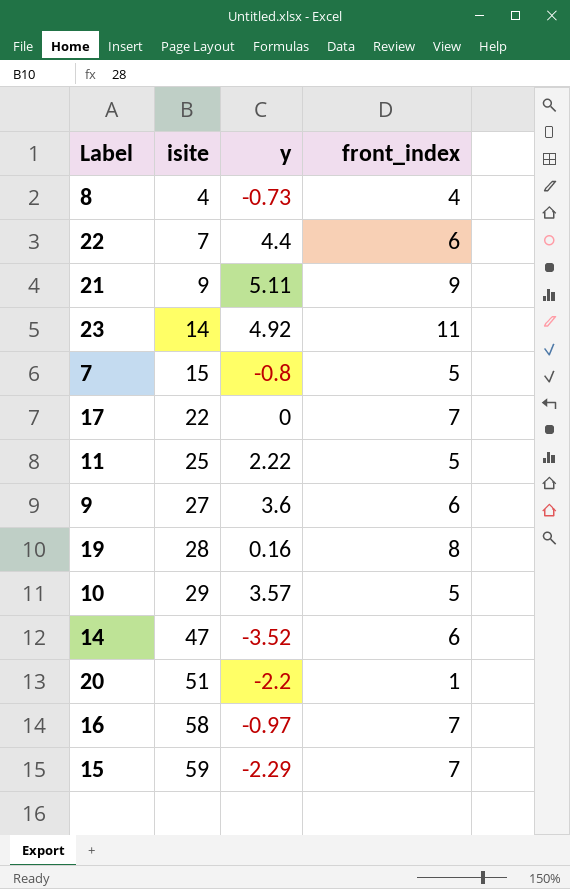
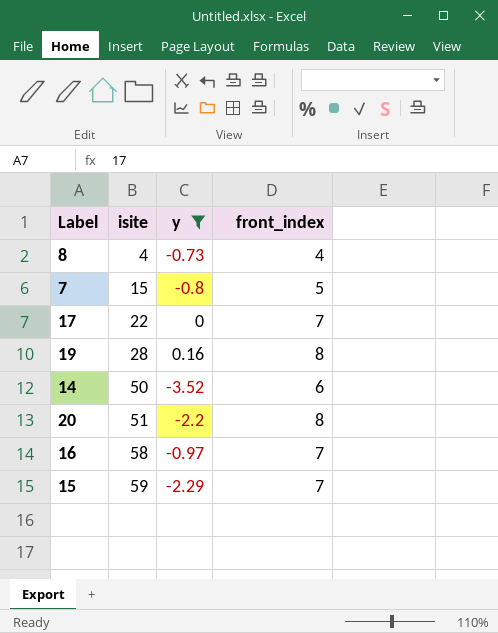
filter: none -> y <= 0.16
14 | isite: 47 -> 50
20 | front_index: 1 -> 8

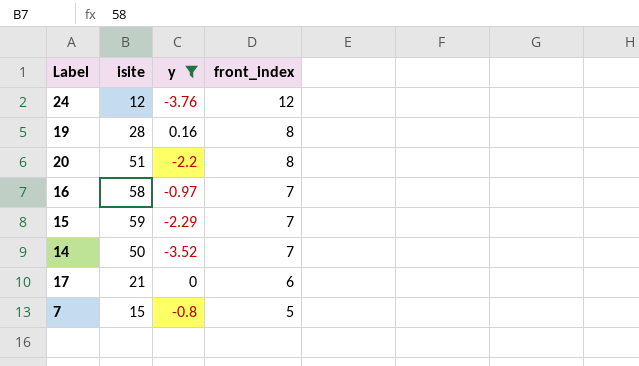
row order: isite ascending -> front_index descending
row 8: 4 | -0.73 | 4 -> none
row 24: none -> 12 | -3.76 | 12
14 | front_index: 6 -> 7
17 | isite: 22 -> 21
17 | front_index: 7 -> 6

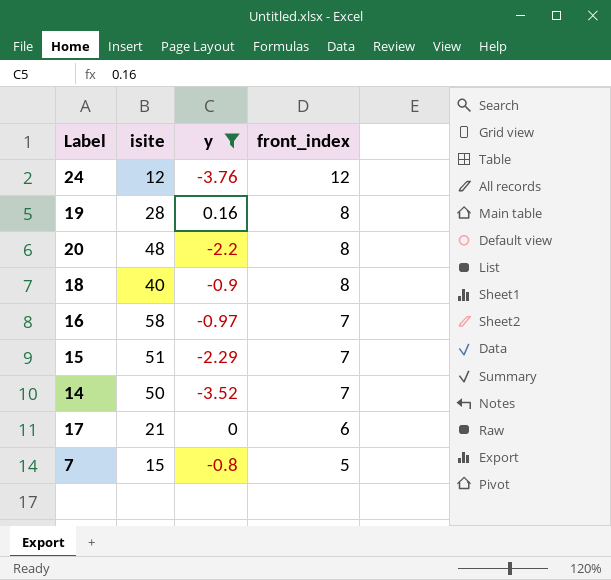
20 | isite: 51 -> 48
row 18: none -> 40 | -0.9 | 8
15 | isite: 59 -> 51

